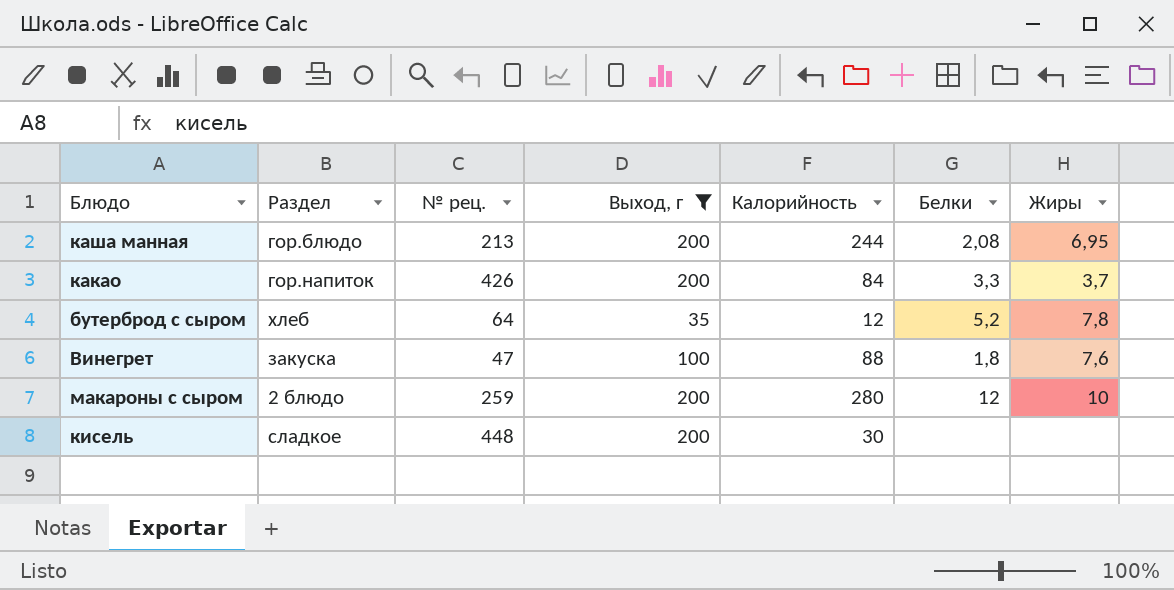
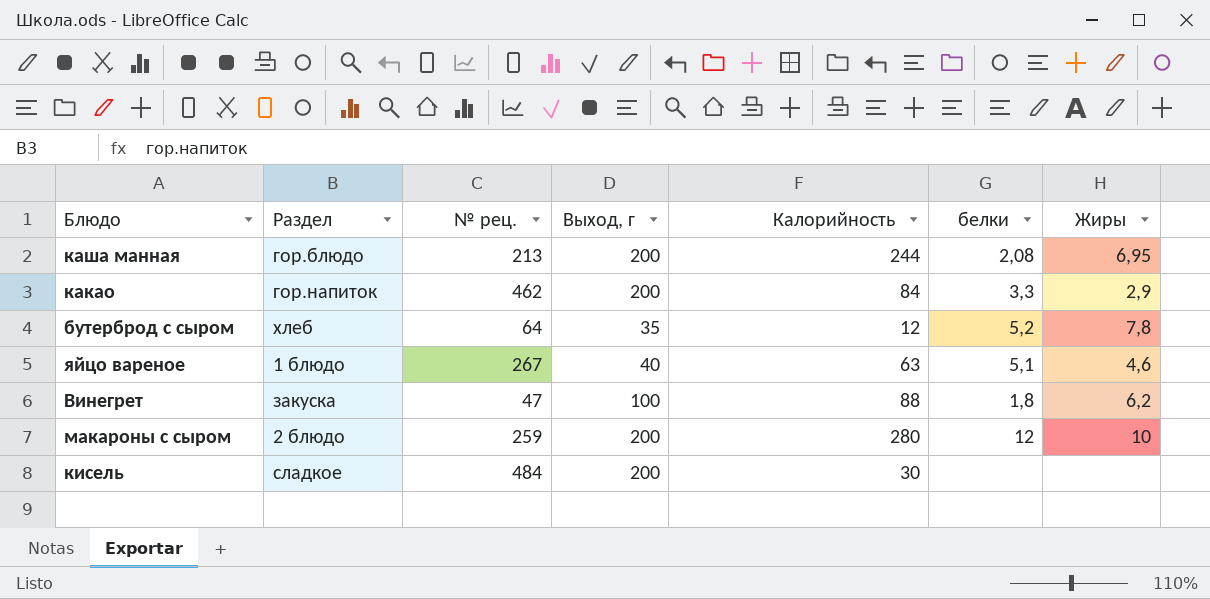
filter: Выход, г != 40 -> none
column name: Белки -> белки
какао | № рец.: 426 -> 462
какао | Жиры: 3,7 -> 2,9
Винегрет | Жиры: 7,6 -> 6,2
кисель | № рец.: 448 -> 484

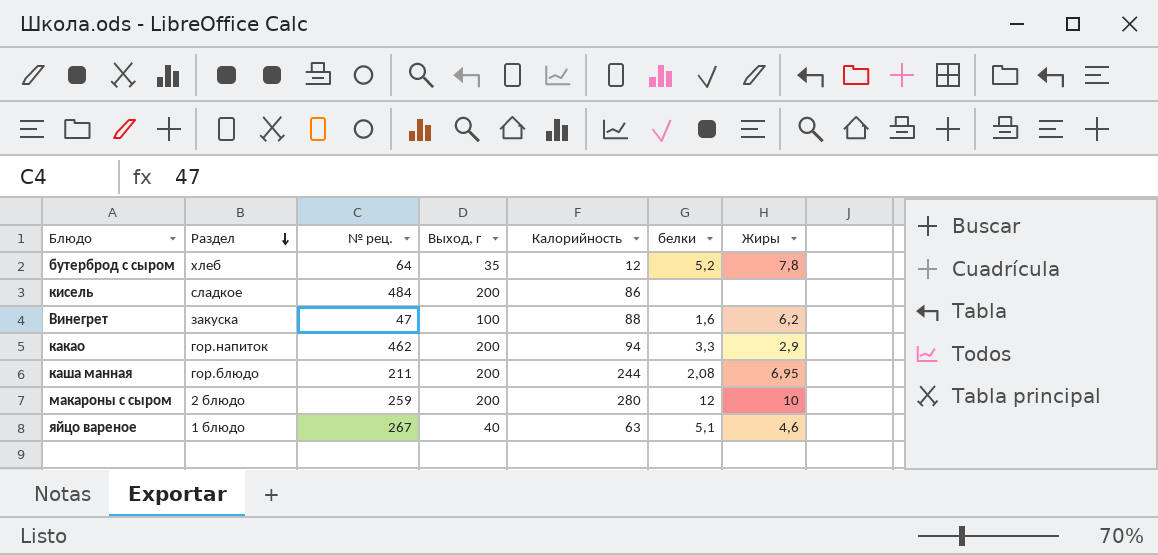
row order: none -> Раздел descending
кисель | Калорийность: 30 -> 86
Винегрет | белки: 1,8 -> 1,6
какао | Калорийность: 84 -> 94
каша манная | № рец.: 213 -> 211

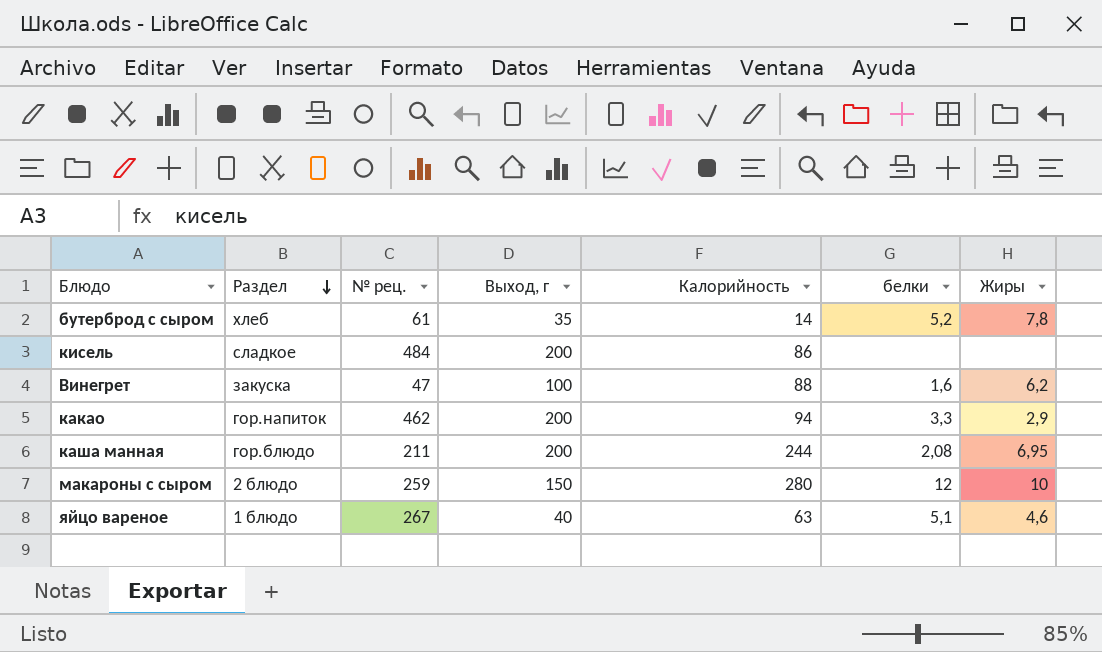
бутерброд с сыром | № рец.: 64 -> 61
бутерброд с сыром | Калорийность: 12 -> 14
макароны с сыром | Выход, г: 200 -> 150

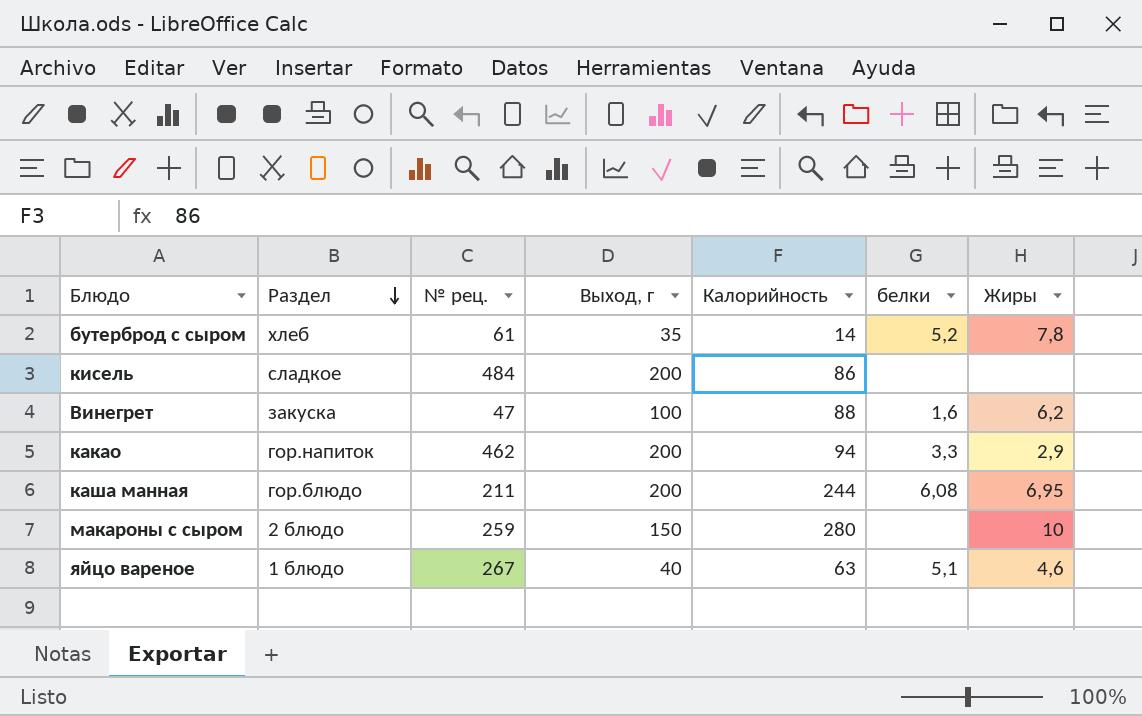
каша манная | белки: 2,08 -> 6,08
макароны с сыром | белки: 12 -> none

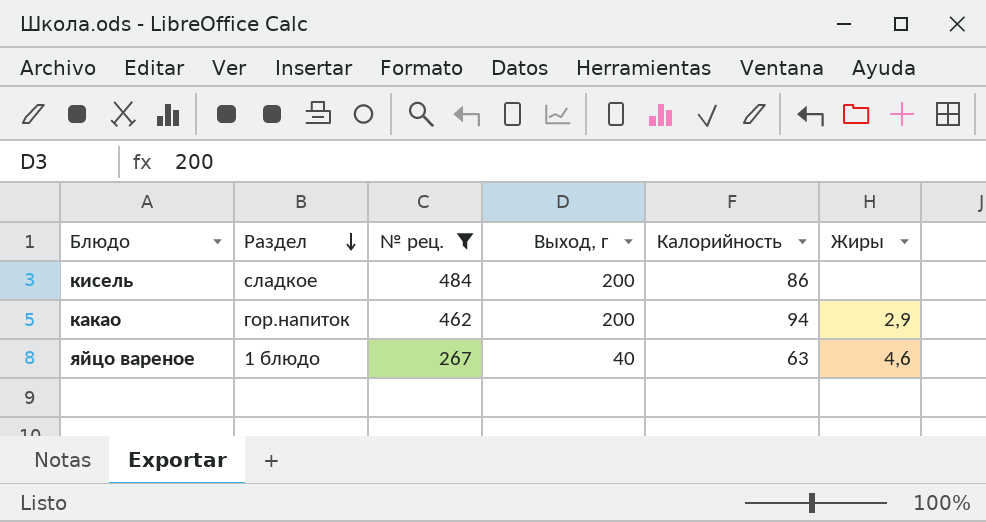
filter: none -> № рец. >= 267
column белки | position: 6 -> none

